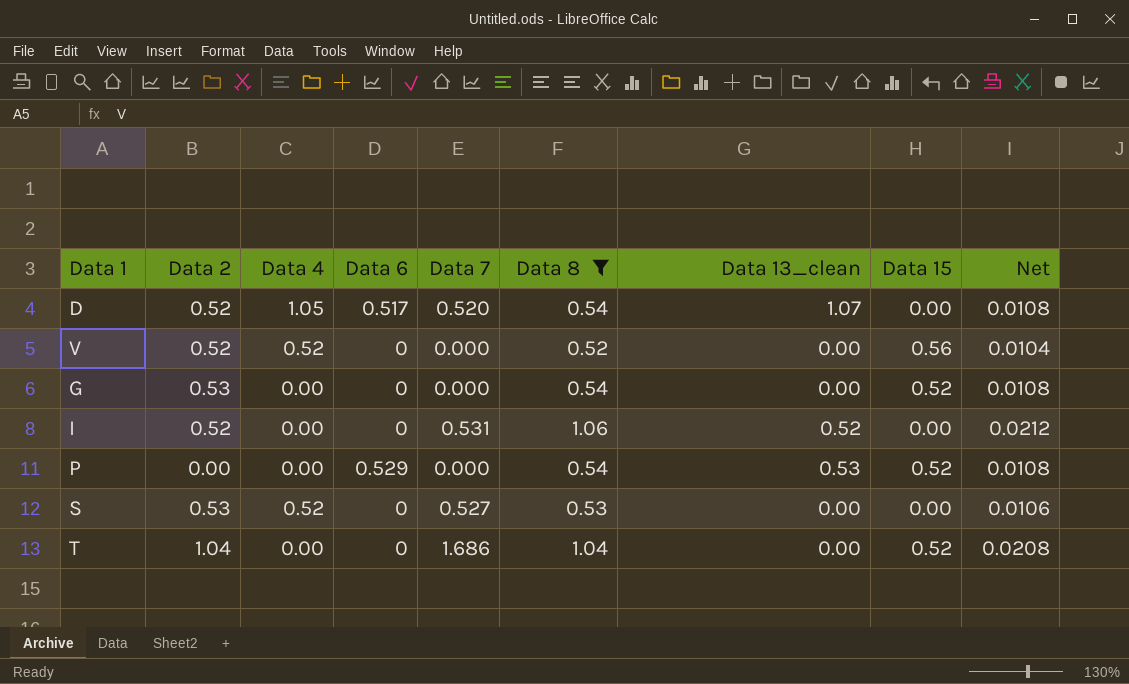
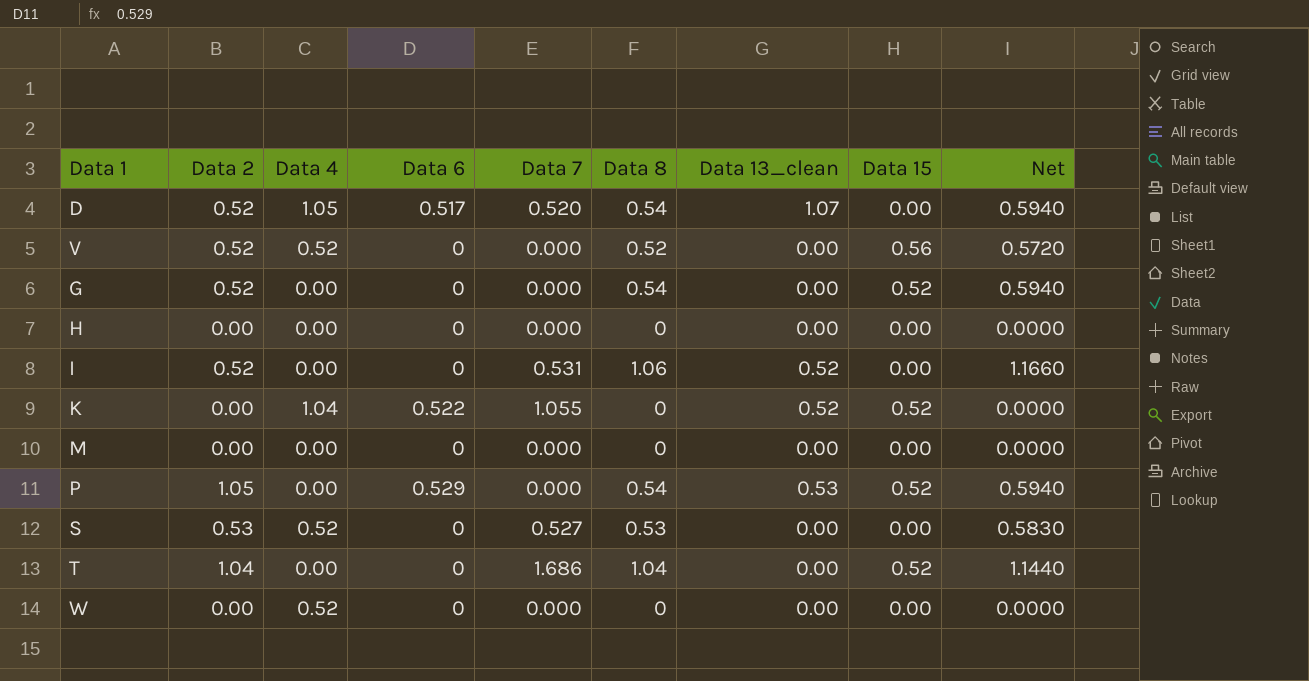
filter: Data 8 != 0 -> none
column Net | formula: [Data 8] * 0.02 -> [Data 8] * 1.1
G | Data 2: 0.53 -> 0.52
P | Data 2: 0.00 -> 1.05

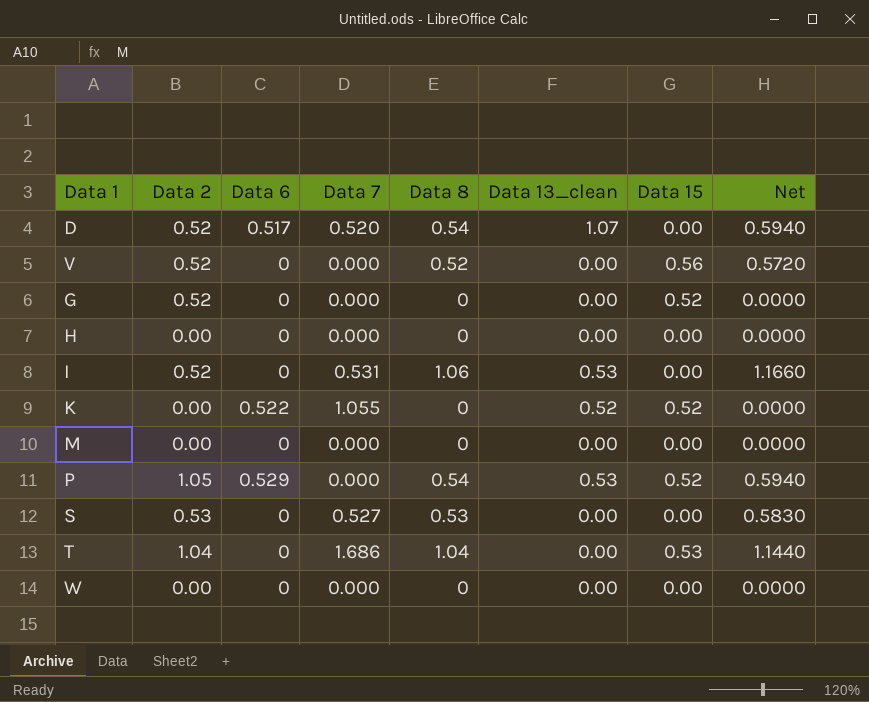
column Data 4 | position: 3 -> none
G | Data 8: 0.54 -> 0
G | Net: 0.5940 -> 0.0000
I | Data 13_clean: 0.52 -> 0.53
T | Data 15: 0.52 -> 0.53

